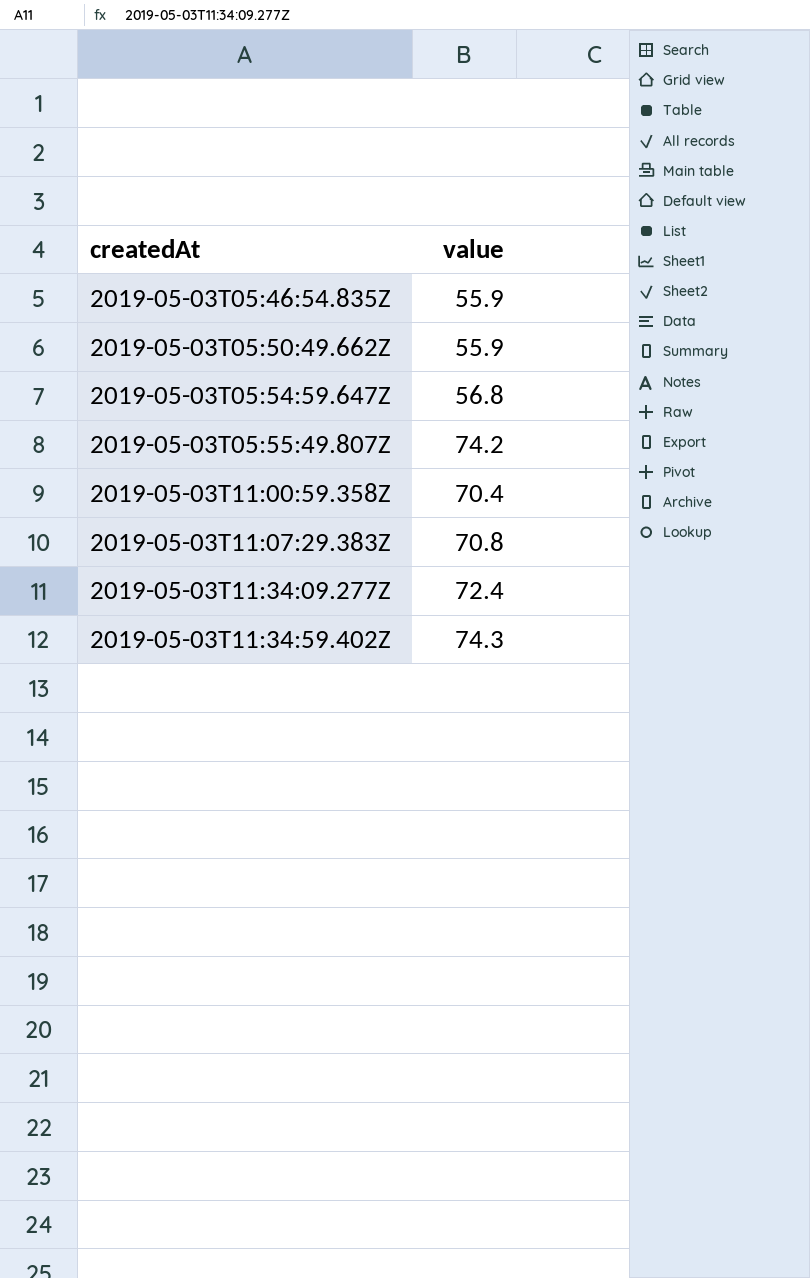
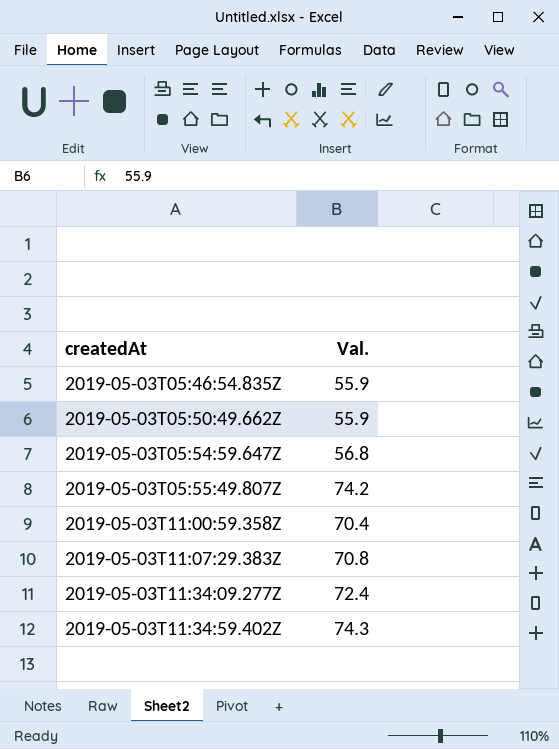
column name: value -> Val.

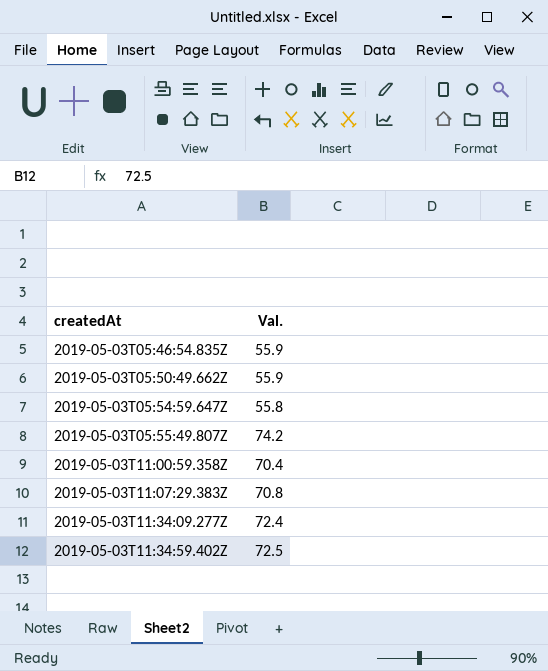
2019-05-03T05:54:59.647Z | Val.: 56.8 -> 55.8
2019-05-03T11:34:59.402Z | Val.: 74.3 -> 72.5

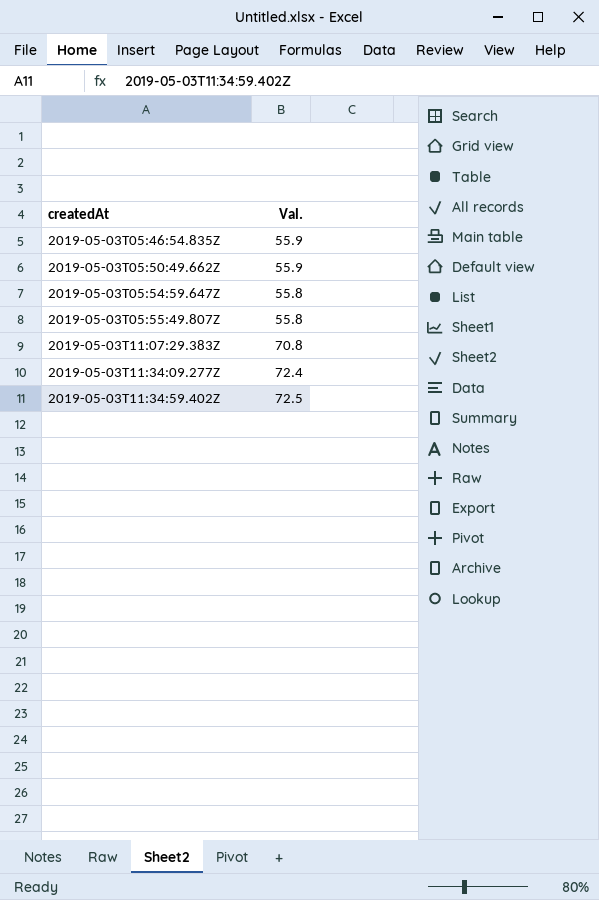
row 2019-05-03T11:00:59.358Z: 70.4 -> none
2019-05-03T05:55:49.807Z | Val.: 74.2 -> 55.8

